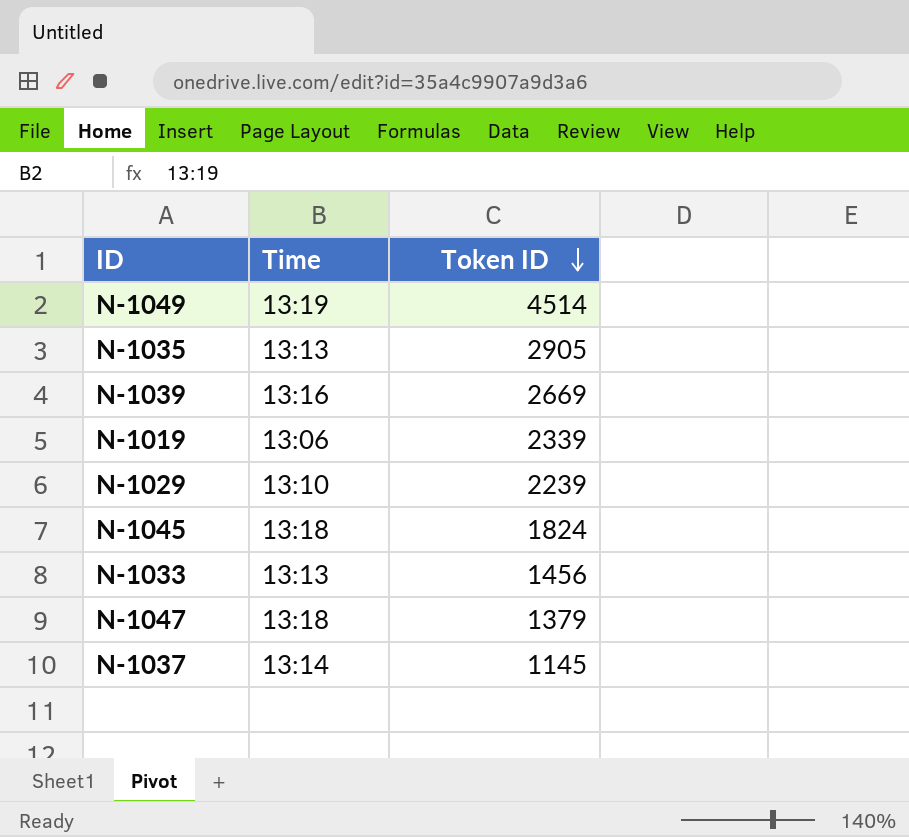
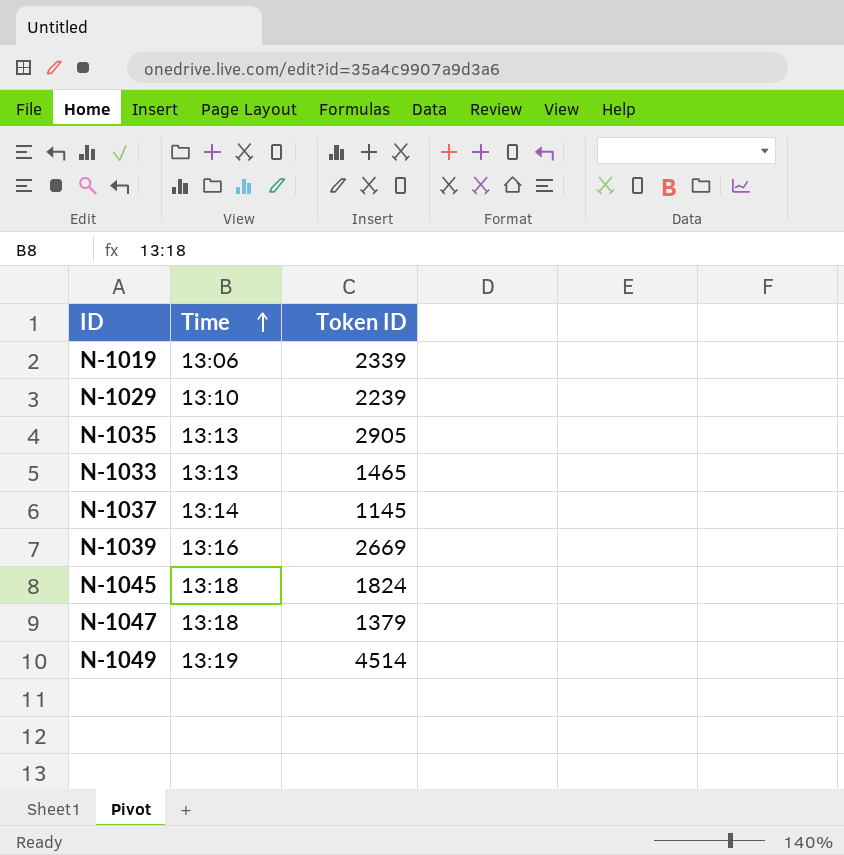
row order: Token ID descending -> Time ascending
N-1033 | Token ID: 1456 -> 1465

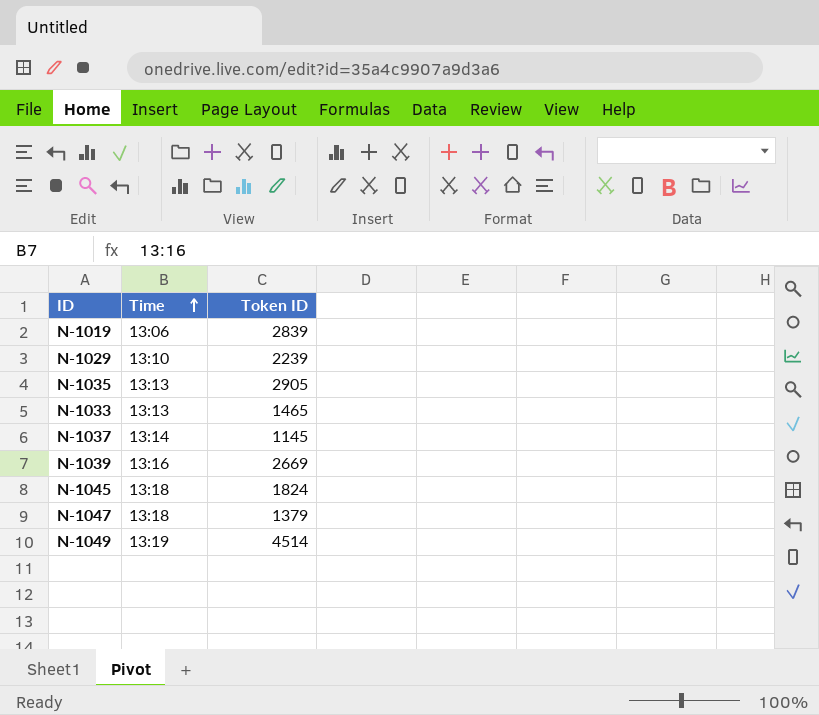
N-1019 | Token ID: 2339 -> 2839

